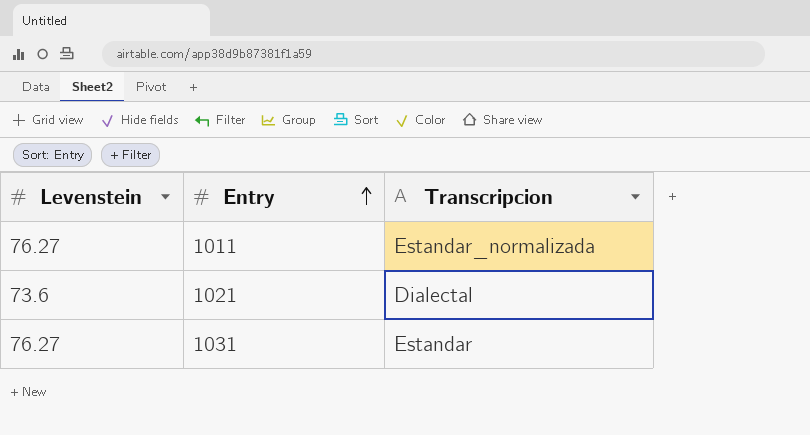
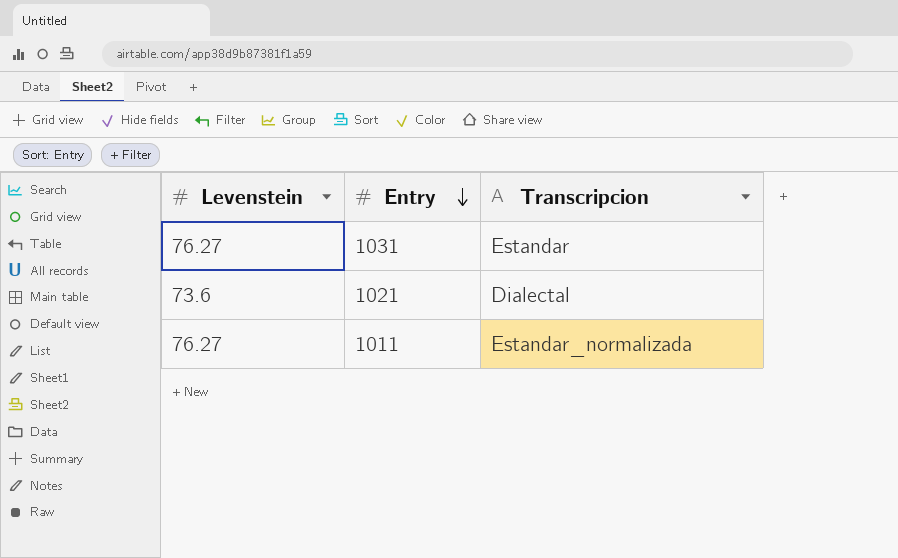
row order: Entry ascending -> Entry descending

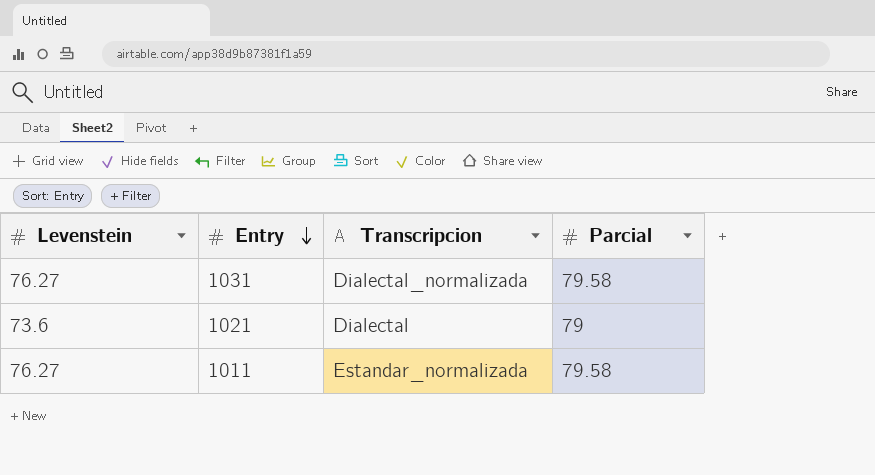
column Parcial | position: none -> 4
1031 | Transcripcion: Estandar -> Dialectal_normalizada

